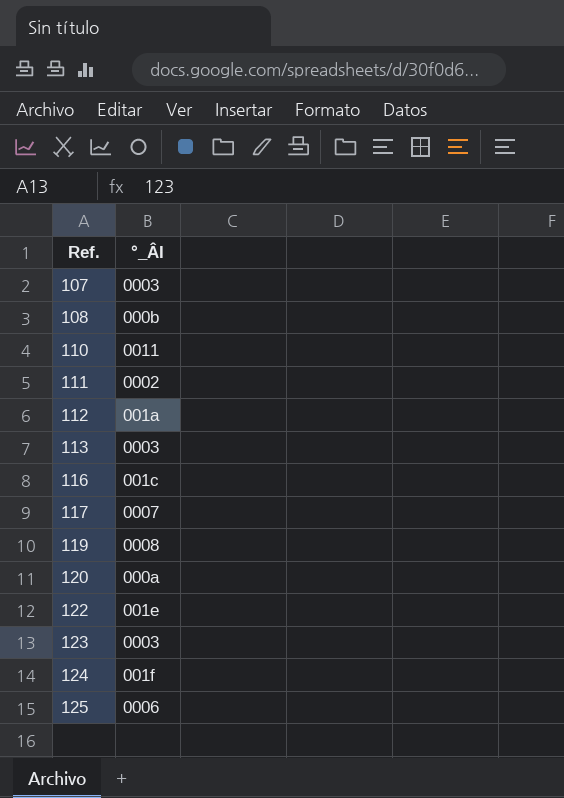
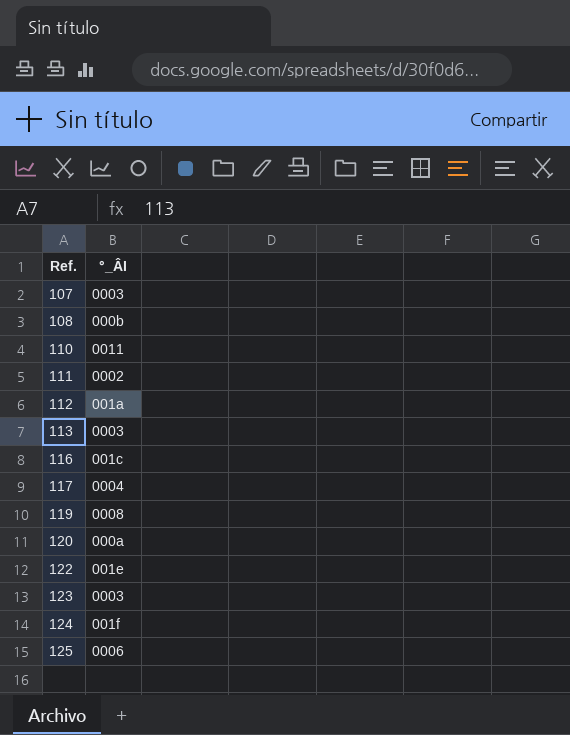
117 | °_ÂI: 0007 -> 0004

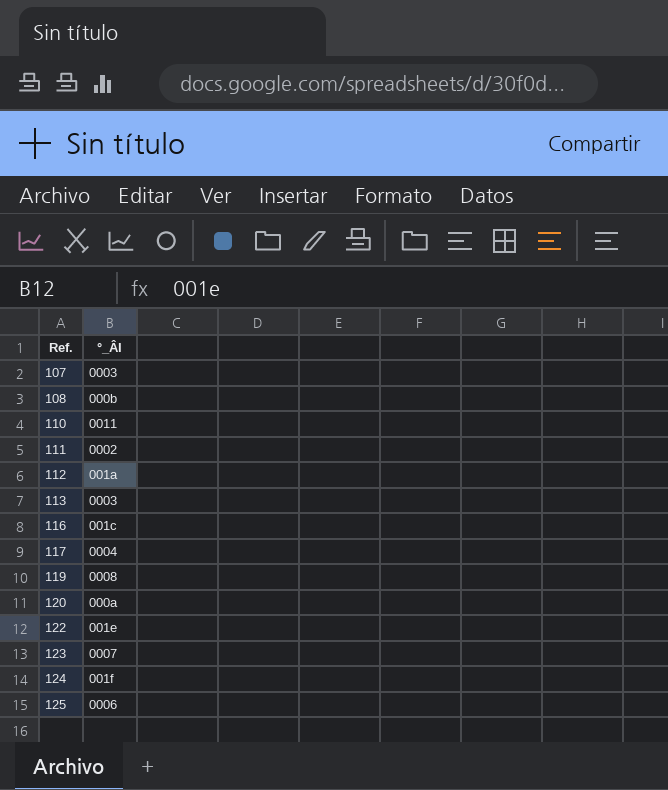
123 | °_ÂI: 0003 -> 0007

